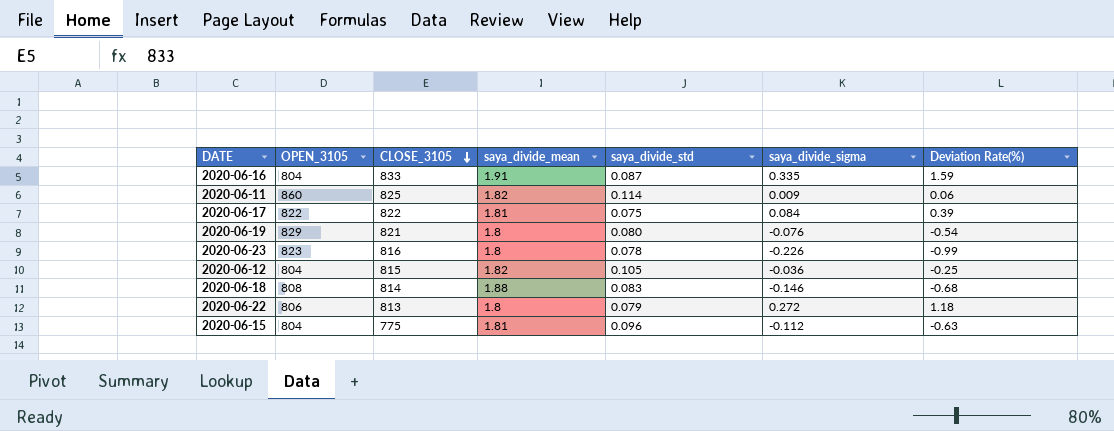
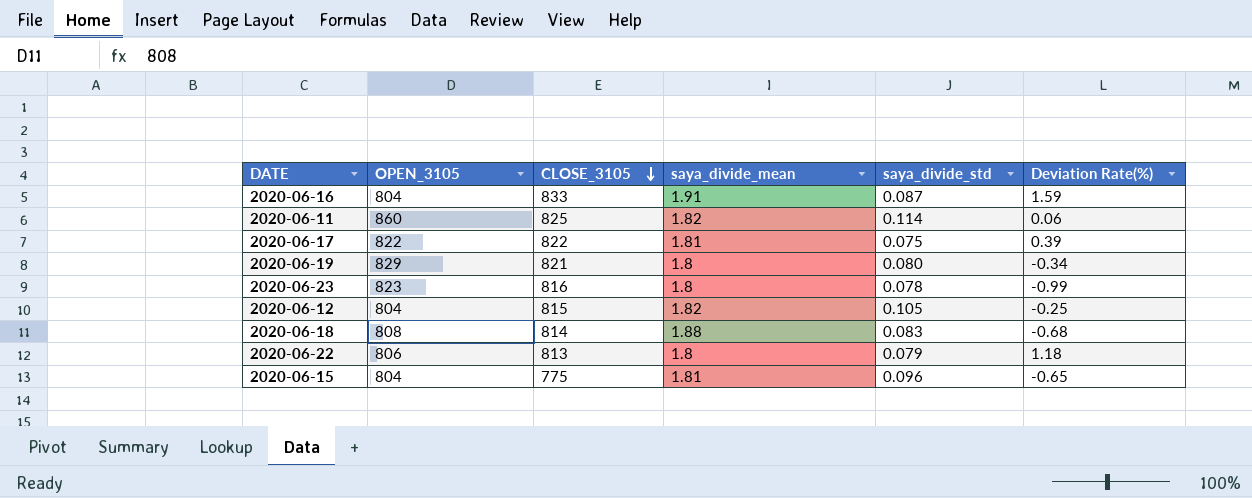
column saya_divide_sigma | position: 6 -> none
2020-06-19 | Deviation Rate(%): -0.54 -> -0.34
2020-06-15 | Deviation Rate(%): -0.63 -> -0.65

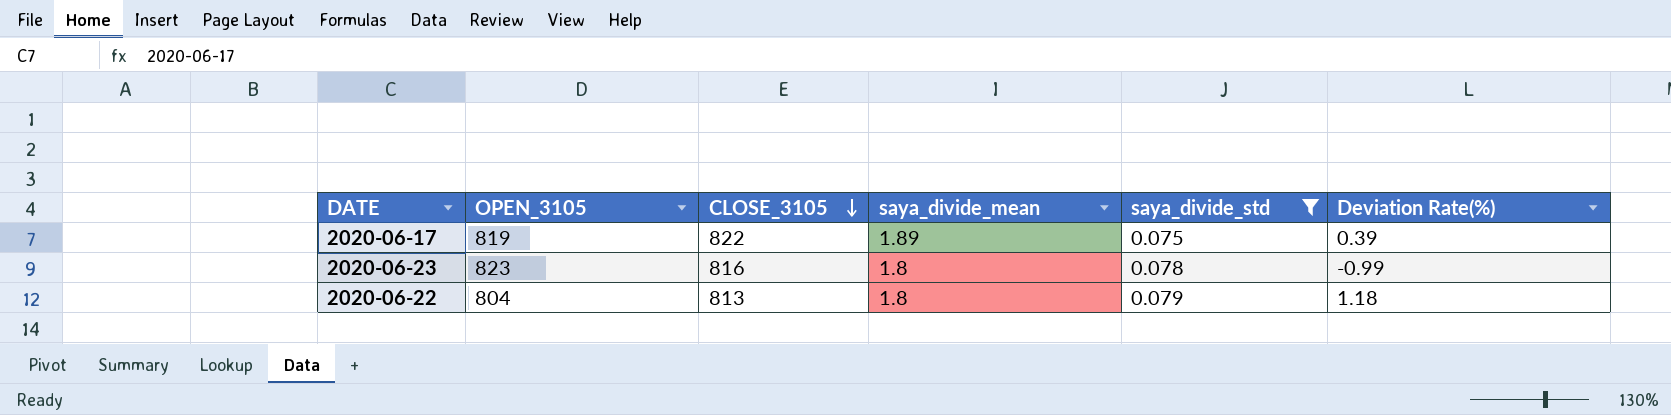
filter: none -> saya_divide_std <= 0.079
2020-06-17 | OPEN_3105: 822 -> 819
2020-06-17 | saya_divide_mean: 1.81 -> 1.89
2020-06-22 | OPEN_3105: 806 -> 804

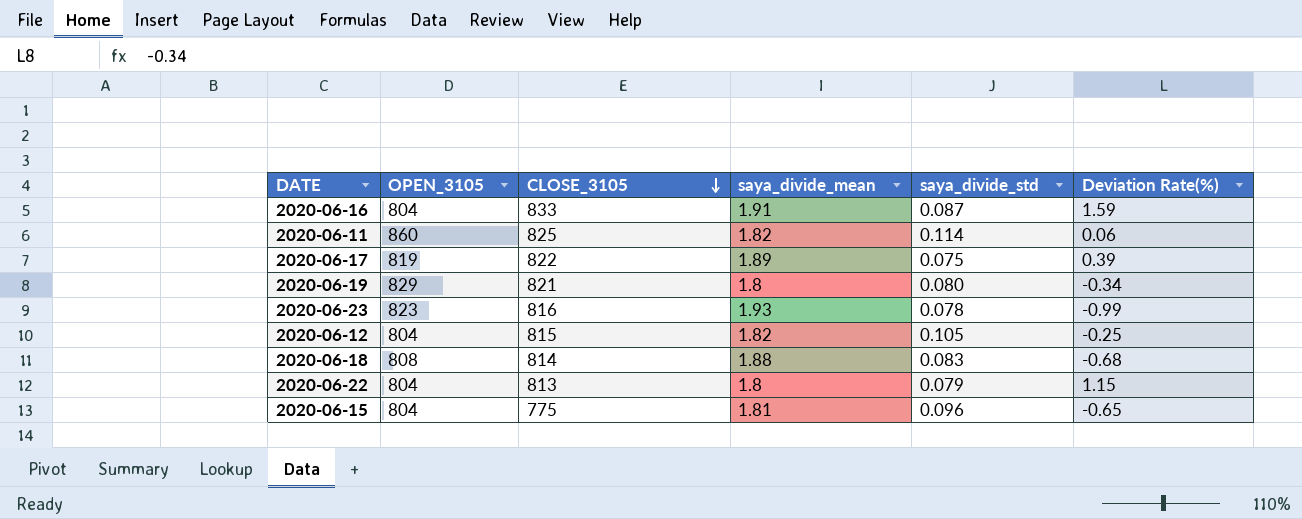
filter: saya_divide_std <= 0.079 -> none
2020-06-23 | saya_divide_mean: 1.8 -> 1.93
2020-06-22 | Deviation Rate(%): 1.18 -> 1.15

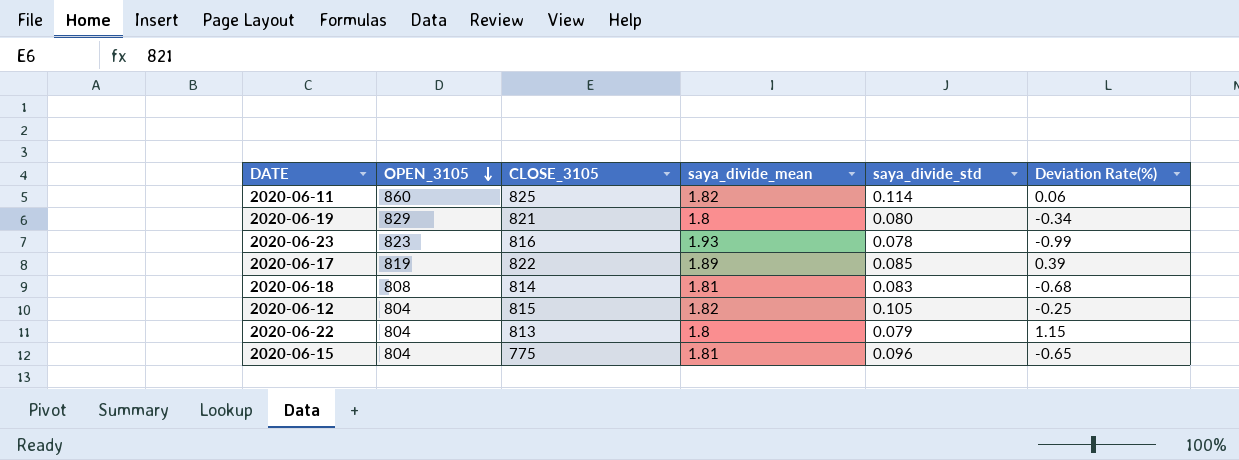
row order: CLOSE_3105 descending -> OPEN_3105 descending
row 2020-06-16: 804 | 833 | 1.91 | 0.087 | 1.59 -> none
2020-06-17 | saya_divide_std: 0.075 -> 0.085
2020-06-18 | saya_divide_mean: 1.88 -> 1.81

